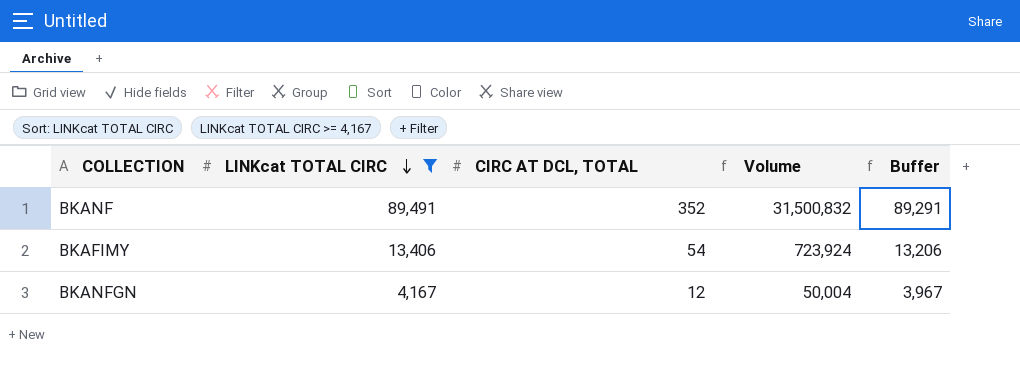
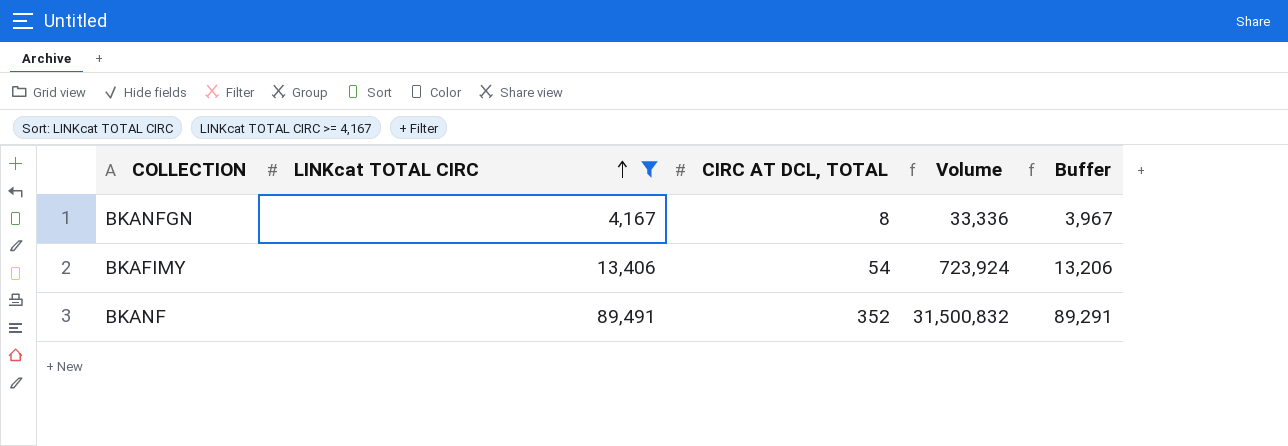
row order: LINKcat TOTAL CIRC descending -> LINKcat TOTAL CIRC ascending
BKANFGN | CIRC AT DCL, TOTAL: 12 -> 8
BKANFGN | Volume: 50,004 -> 33,336

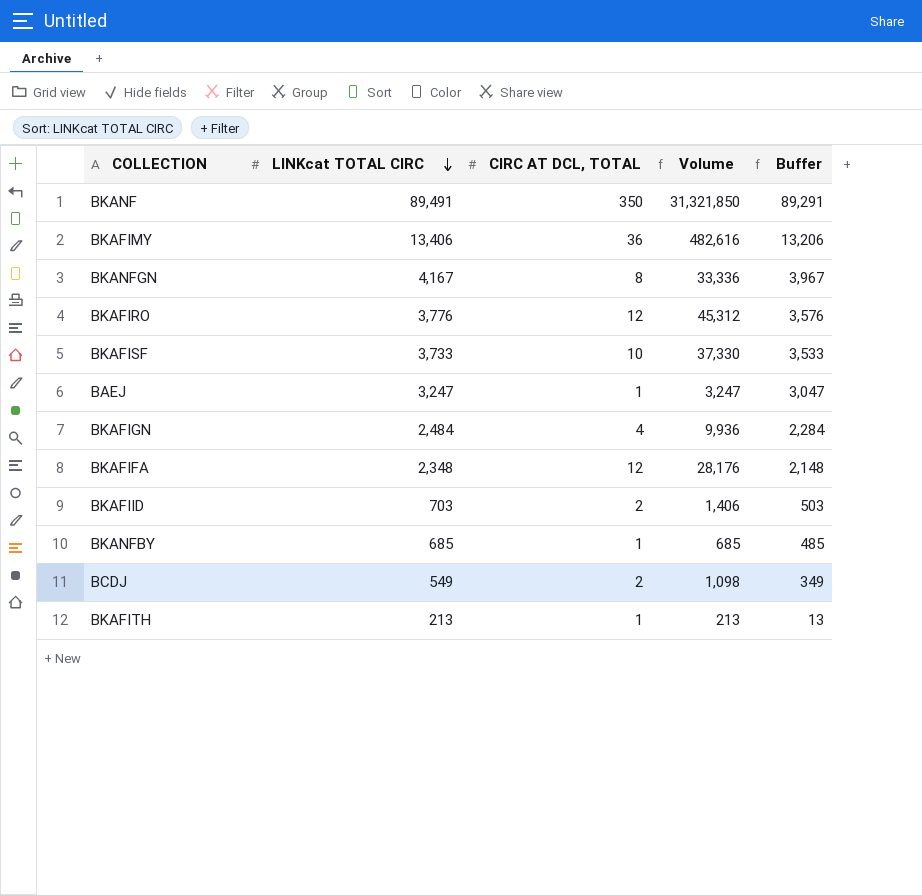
filter: LINKcat TOTAL CIRC >= 4,167 -> none
row order: LINKcat TOTAL CIRC ascending -> LINKcat TOTAL CIRC descending
BKANF | CIRC AT DCL, TOTAL: 352 -> 350
BKANF | Volume: 31,500,832 -> 31,321,850
BKAFIMY | CIRC AT DCL, TOTAL: 54 -> 36
BKAFIMY | Volume: 723,924 -> 482,616

